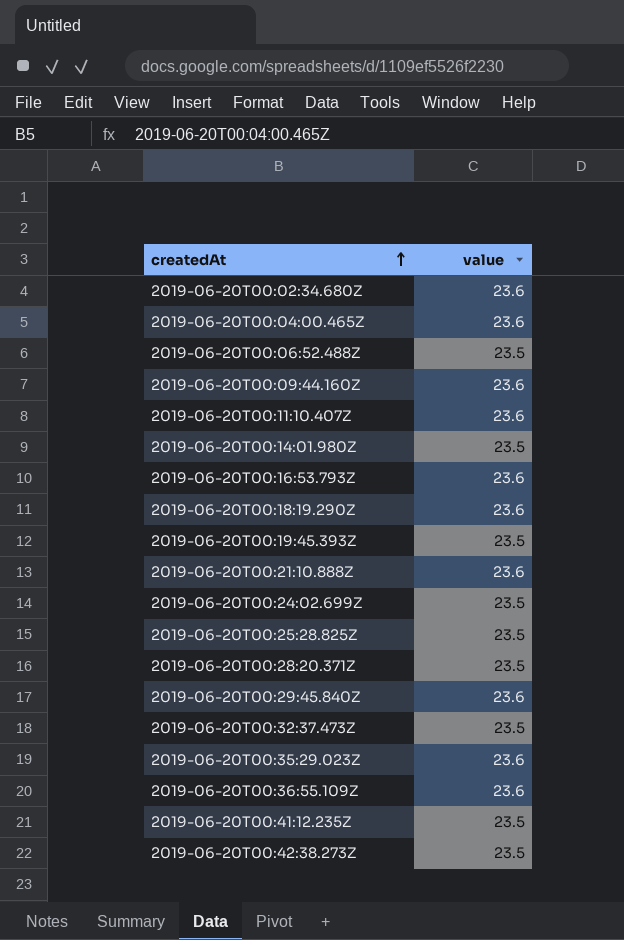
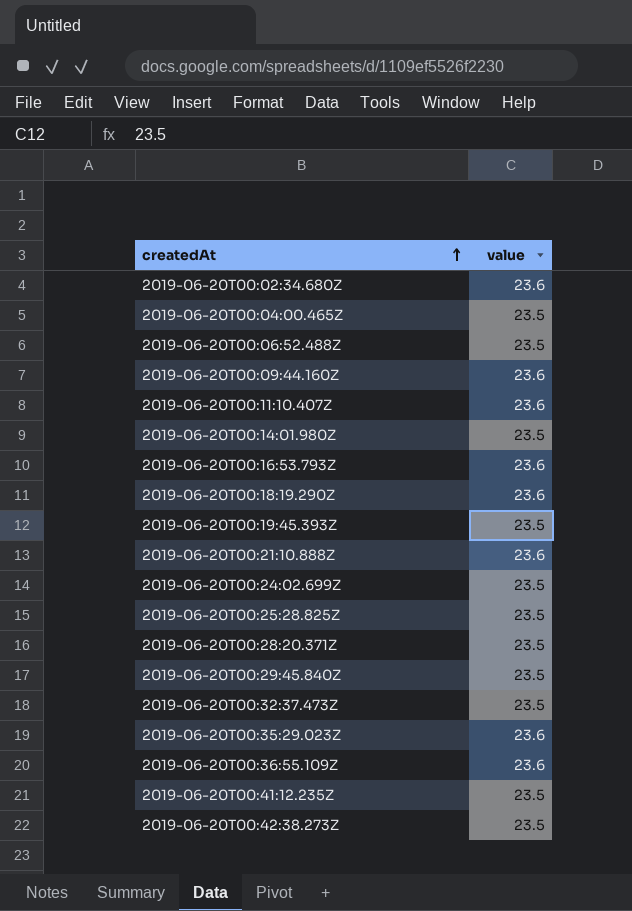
2019-06-20T00:04:00.465Z | value: 23.6 -> 23.5
2019-06-20T00:29:45.840Z | value: 23.6 -> 23.5

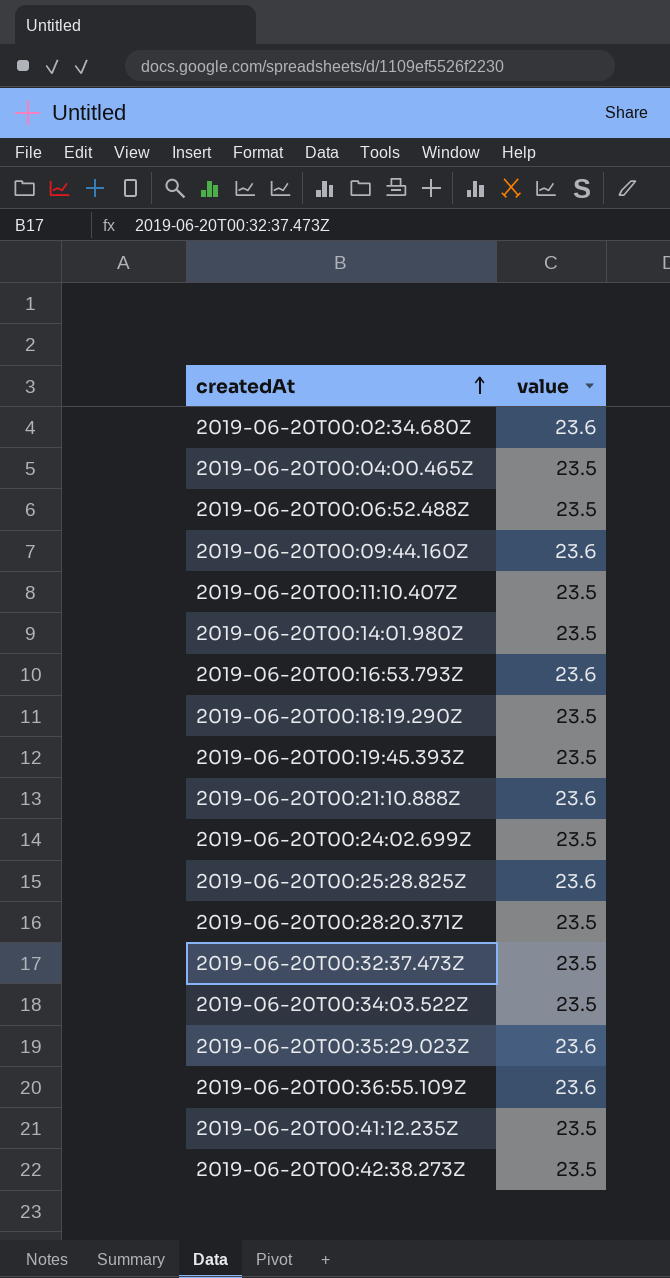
row 2019-06-20T00:29:45.840Z: 23.5 -> none
2019-06-20T00:11:10.407Z | value: 23.6 -> 23.5
2019-06-20T00:18:19.290Z | value: 23.6 -> 23.5
2019-06-20T00:25:28.825Z | value: 23.5 -> 23.6
row 2019-06-20T00:34:03.522Z: none -> 23.5

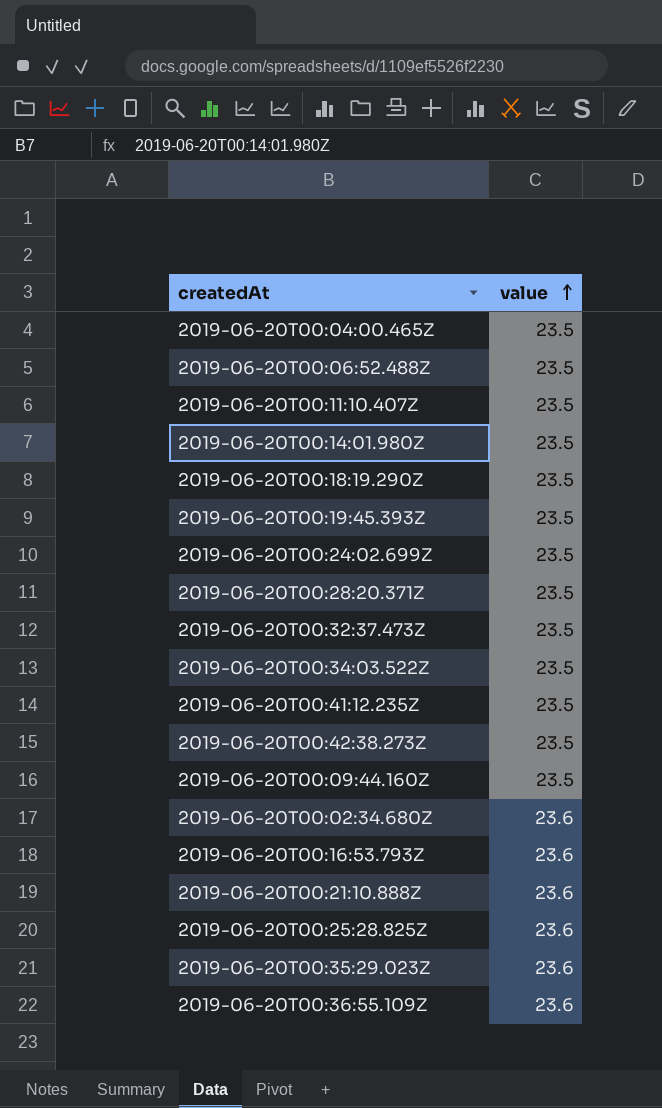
row order: createdAt ascending -> value ascending
2019-06-20T00:09:44.160Z | value: 23.6 -> 23.5

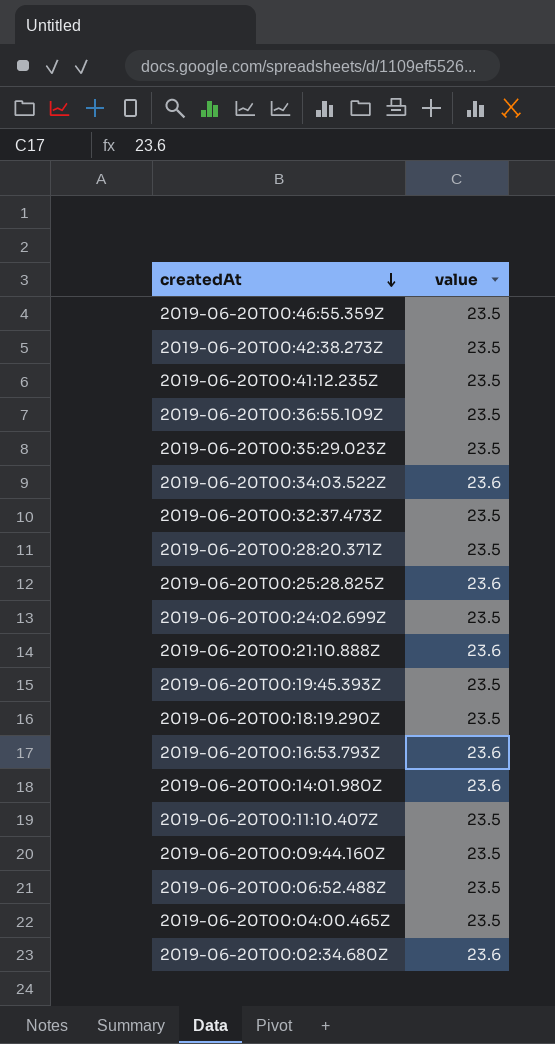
row order: value ascending -> createdAt descending
row 2019-06-20T00:46:55.359Z: none -> 23.5
2019-06-20T00:36:55.109Z | value: 23.6 -> 23.5
2019-06-20T00:35:29.023Z | value: 23.6 -> 23.5
2019-06-20T00:34:03.522Z | value: 23.5 -> 23.6
2019-06-20T00:14:01.980Z | value: 23.5 -> 23.6

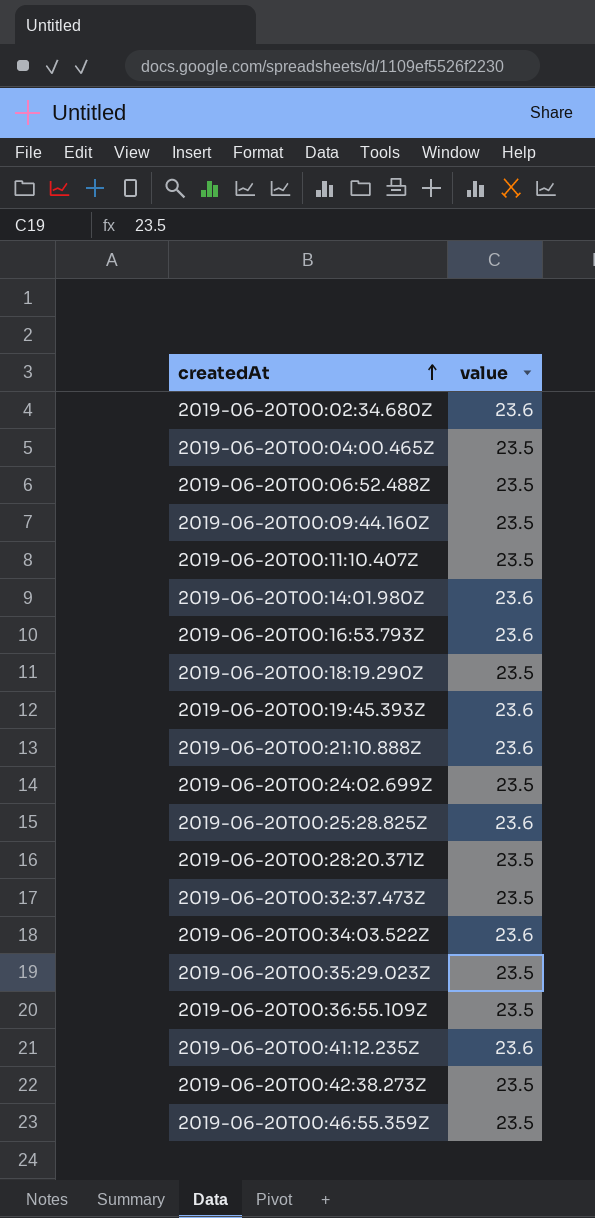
row order: createdAt descending -> createdAt ascending
2019-06-20T00:19:45.393Z | value: 23.5 -> 23.6
2019-06-20T00:41:12.235Z | value: 23.5 -> 23.6

